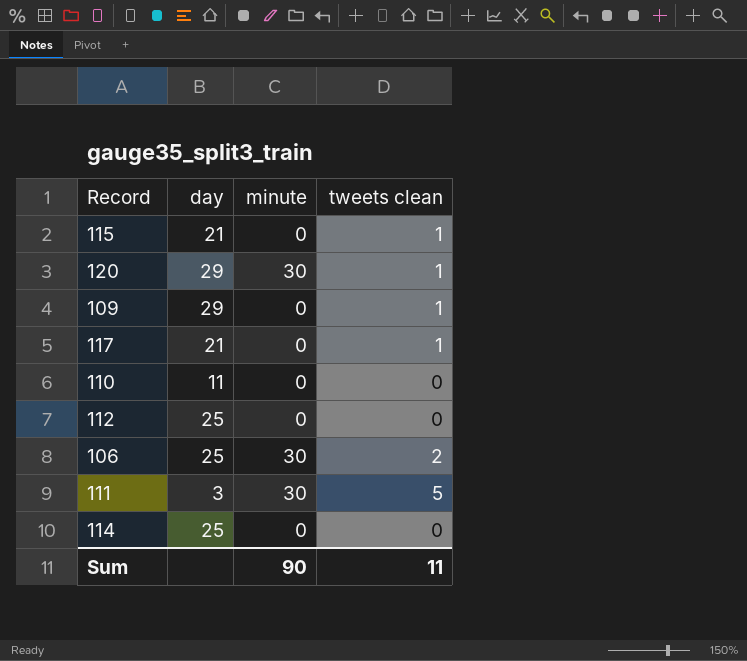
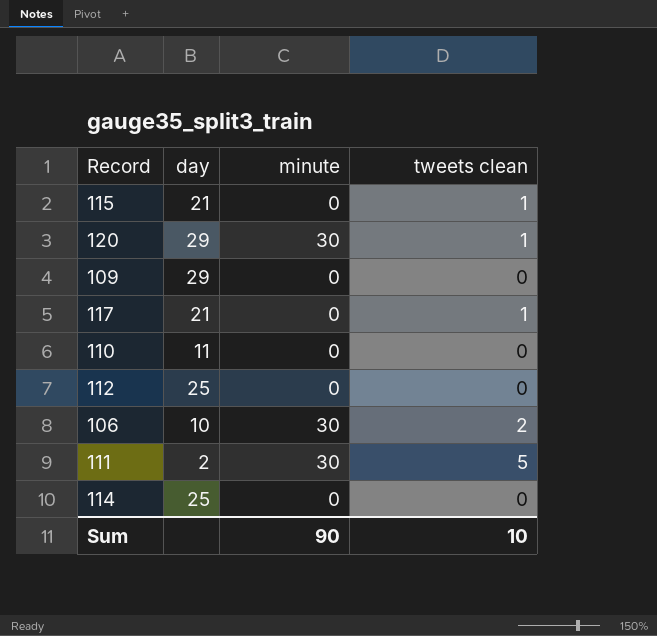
109 | tweets clean: 1 -> 0
106 | day: 25 -> 10
111 | day: 3 -> 2
Sum | tweets clean: 11 -> 10

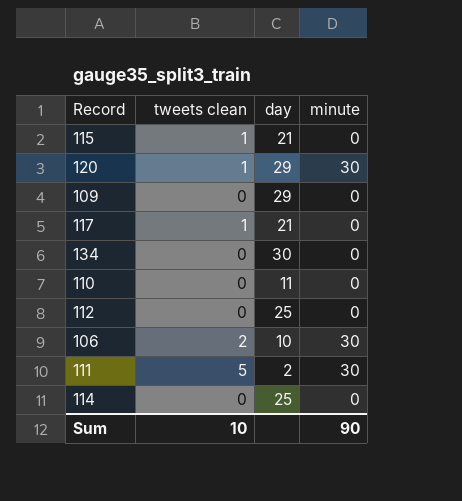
column tweets clean | position: 4 -> 2
row 134: none -> 0 | 30 | 0

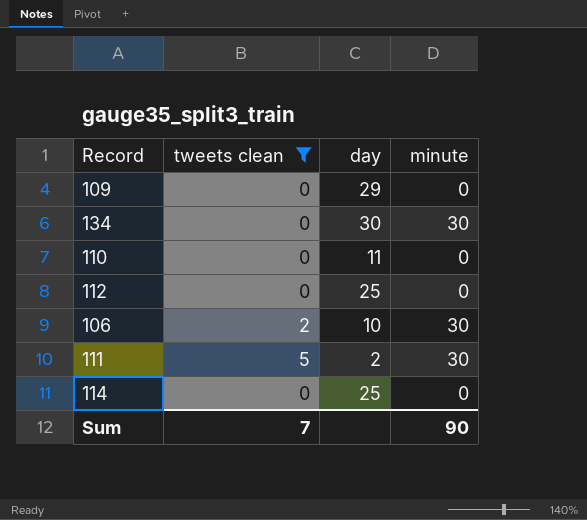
filter: none -> tweets clean != 1
134 | minute: 0 -> 30
Sum | tweets clean: 10 -> 7

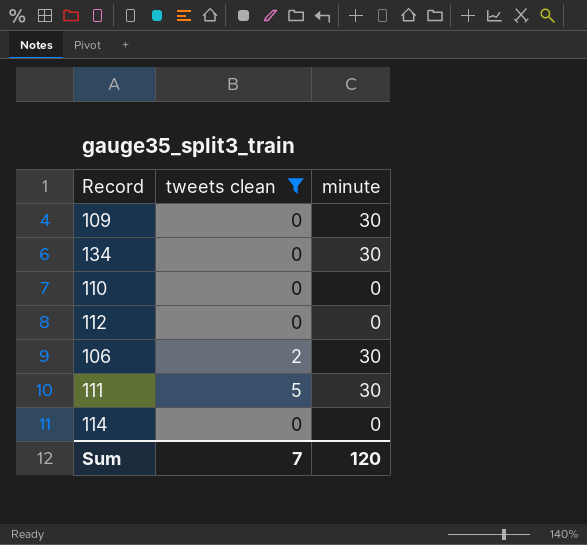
column day | position: 3 -> none
109 | minute: 0 -> 30
Sum | minute: 90 -> 120

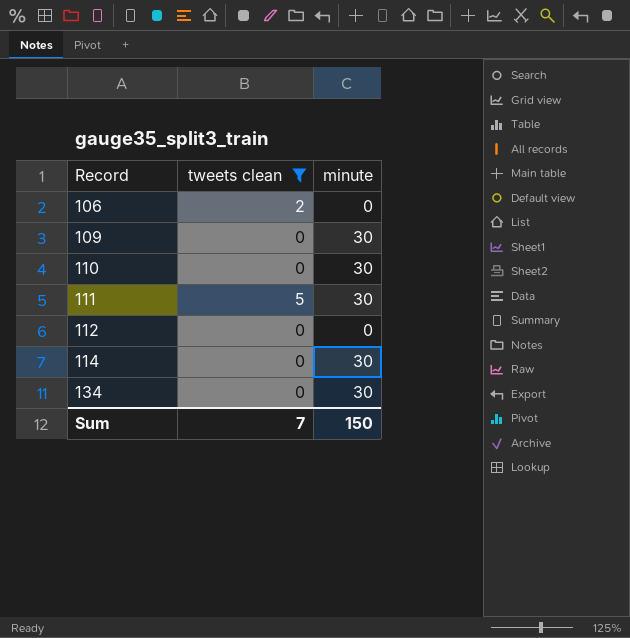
row order: none -> Record ascending
106 | minute: 30 -> 0
110 | minute: 0 -> 30
114 | minute: 0 -> 30
Sum | minute: 120 -> 150

